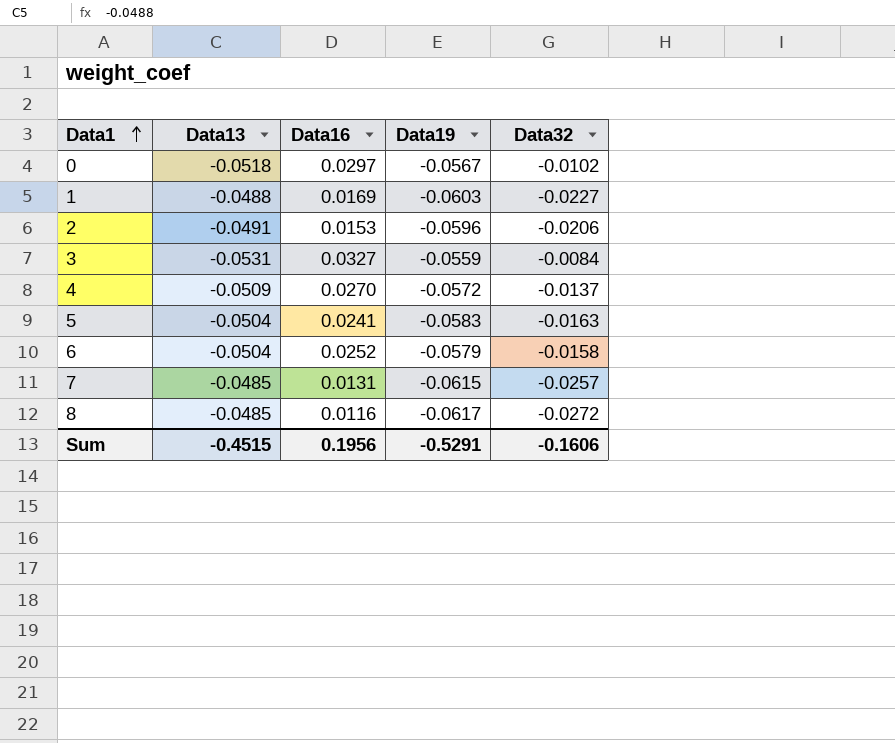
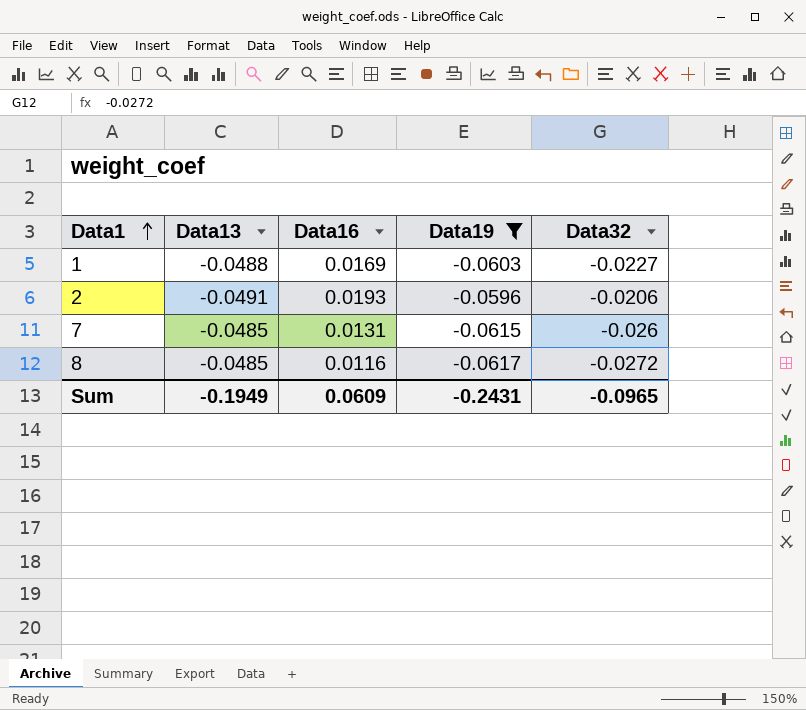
filter: none -> Data19 <= -0.0596
2 | Data16: 0.0153 -> 0.0193
7 | Data32: -0.0257 -> -0.026
Sum | Data13: -0.4515 -> -0.1949
Sum | Data16: 0.1956 -> 0.0609
Sum | Data19: -0.5291 -> -0.2431
Sum | Data32: -0.1606 -> -0.0965

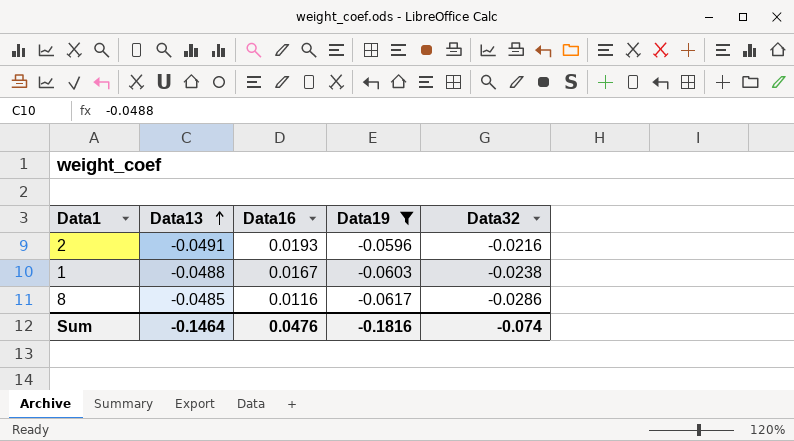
row order: Data1 ascending -> Data13 ascending
row 7: -0.0485 | 0.0131 | -0.0615 | -0.026 -> none
2 | Data32: -0.0206 -> -0.0216
1 | Data16: 0.0169 -> 0.0167
1 | Data32: -0.0227 -> -0.0238
8 | Data32: -0.0272 -> -0.0286
Sum | Data13: -0.1949 -> -0.1464
Sum | Data16: 0.0609 -> 0.0476
Sum | Data19: -0.2431 -> -0.1816
Sum | Data32: -0.0965 -> -0.074

